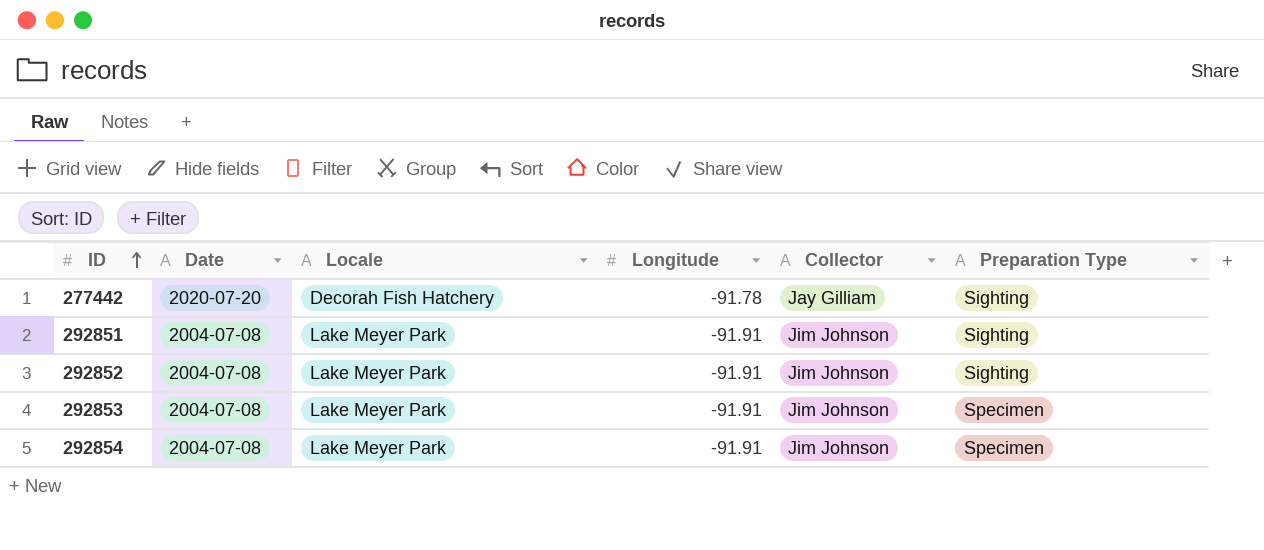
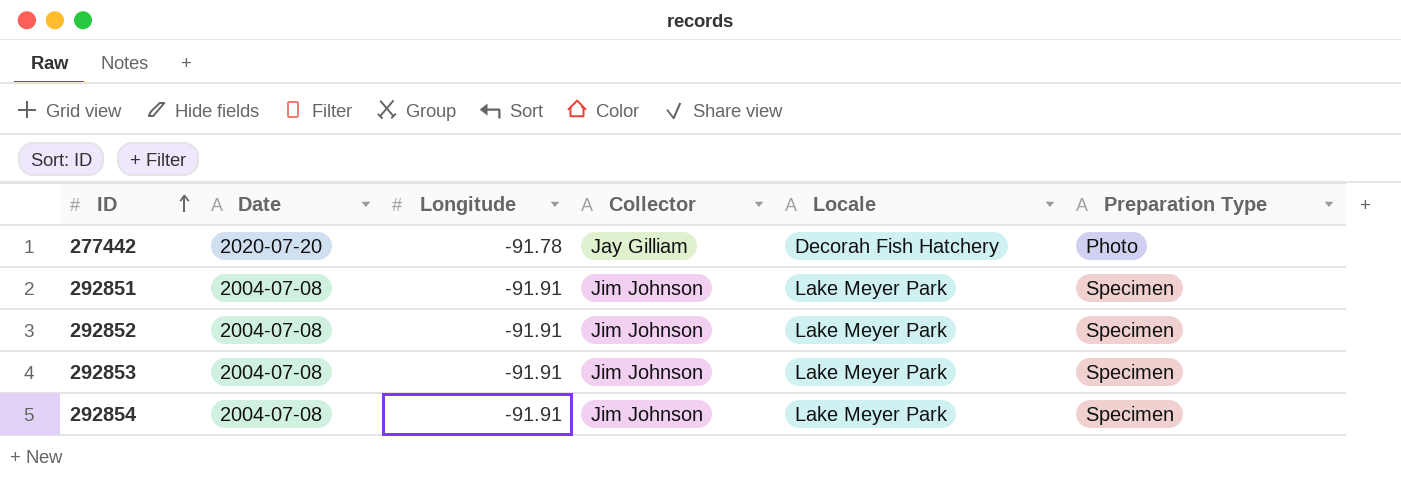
column Locale | position: 3 -> 5
277442 | Preparation Type: Sighting -> Photo
292851 | Preparation Type: Sighting -> Specimen
292852 | Preparation Type: Sighting -> Specimen

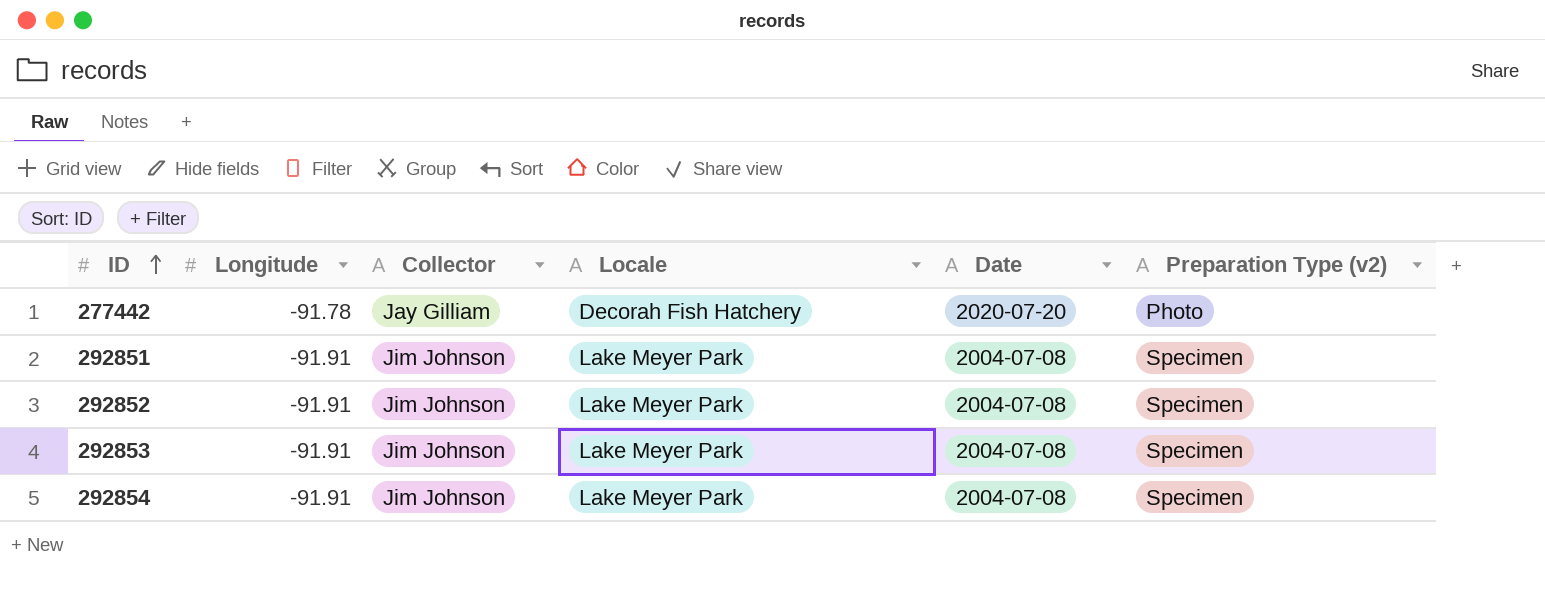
column Date | position: 2 -> 5
column name: Preparation Type -> Preparation Type (v2)

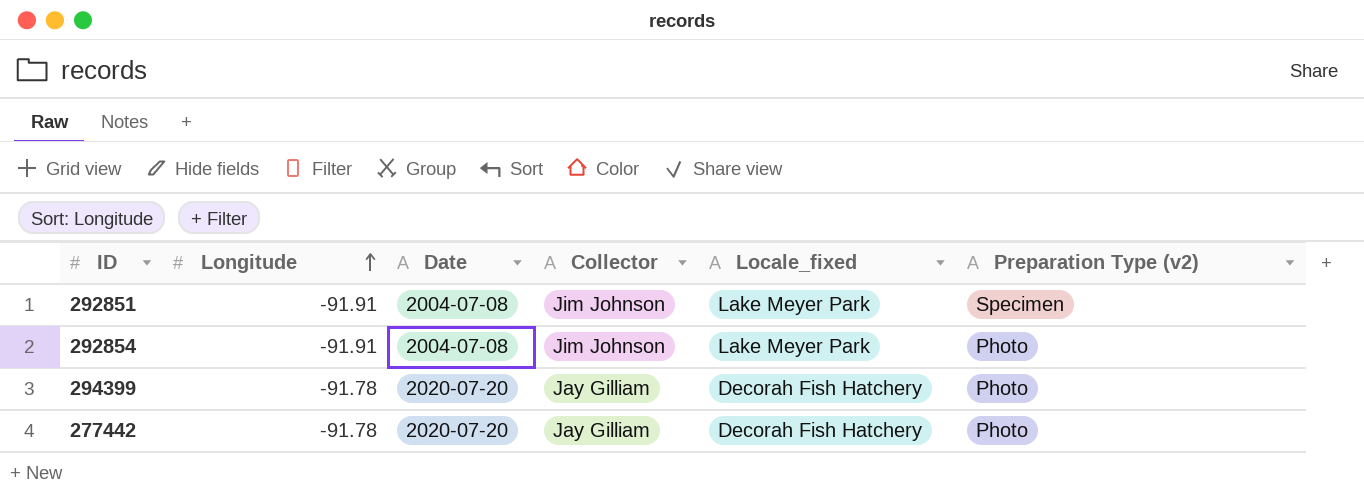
row order: ID ascending -> Longitude ascending
column Date | position: 5 -> 3
column name: Locale -> Locale_fixed
row 292852: -91.91 | Jim Johnson | Lake Meyer Park | 2004-07-08 | Specimen -> none
row 292853: -91.91 | Jim Johnson | Lake Meyer Park | 2004-07-08 | Specimen -> none
292854 | Preparation Type (v2): Specimen -> Photo
row 294399: none -> -91.78 | 2020-07-20 | Jay Gilliam | Decorah Fish Hatchery | Photo

